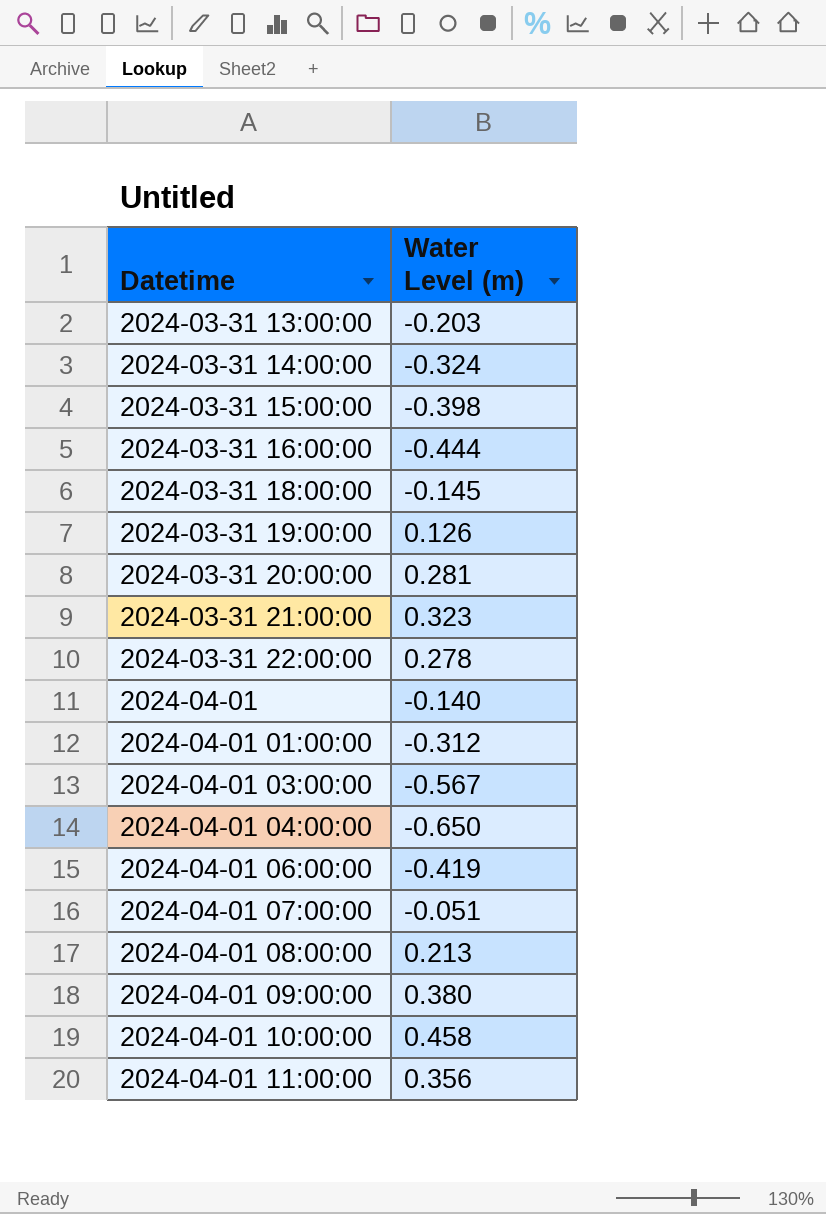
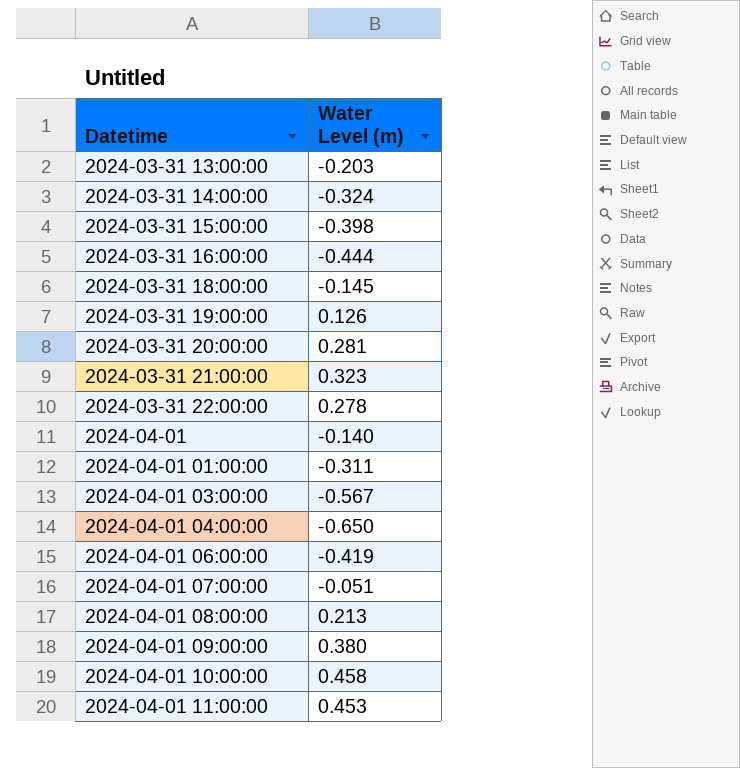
2024-04-01 01:00:00 | Water Level (m): -0.312 -> -0.311
2024-04-01 11:00:00 | Water Level (m): 0.356 -> 0.453

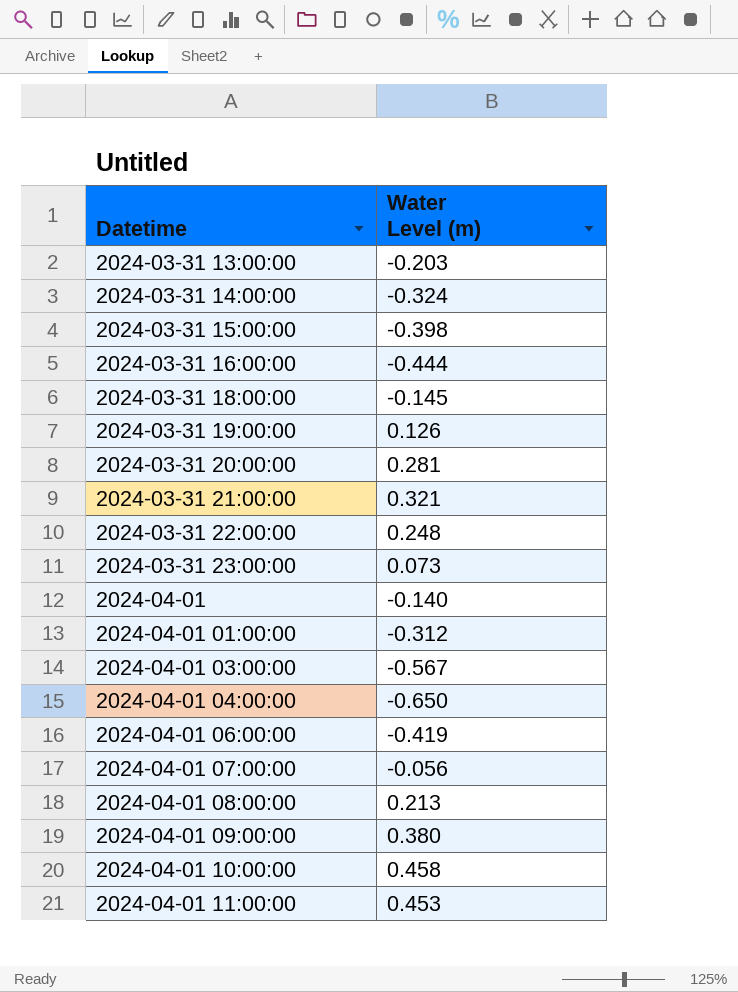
2024-03-31 21:00:00 | Water Level (m): 0.323 -> 0.321
2024-03-31 22:00:00 | Water Level (m): 0.278 -> 0.248
row 2024-03-31 23:00:00: none -> 0.073
2024-04-01 01:00:00 | Water Level (m): -0.311 -> -0.312
2024-04-01 07:00:00 | Water Level (m): -0.051 -> -0.056

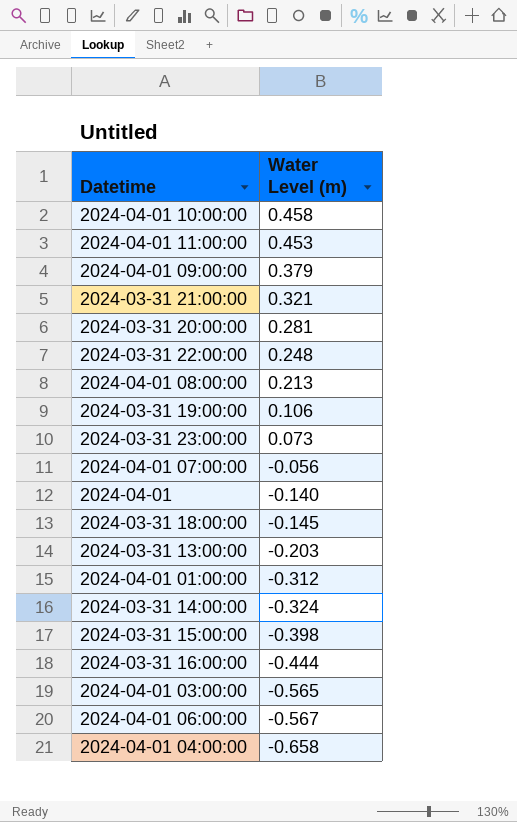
row order: Datetime ascending -> Water Level (m) descending
2024-04-01 09:00:00 | Water Level (m): 0.380 -> 0.379
2024-03-31 19:00:00 | Water Level (m): 0.126 -> 0.106
2024-04-01 03:00:00 | Water Level (m): -0.567 -> -0.565
2024-04-01 06:00:00 | Water Level (m): -0.419 -> -0.567
2024-04-01 04:00:00 | Water Level (m): -0.650 -> -0.658

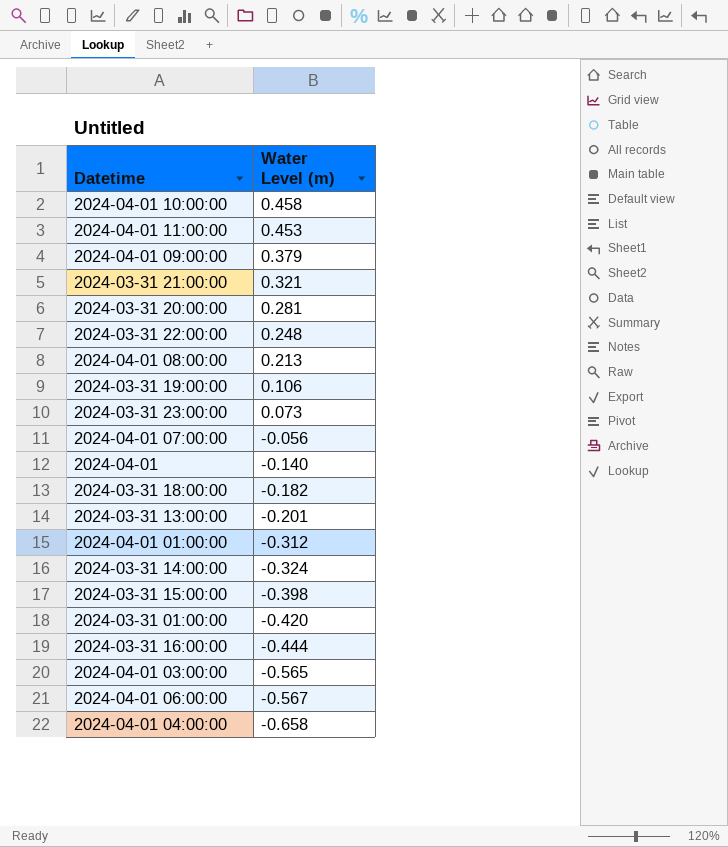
2024-03-31 18:00:00 | Water Level (m): -0.145 -> -0.182
2024-03-31 13:00:00 | Water Level (m): -0.203 -> -0.201
row 2024-03-31 01:00:00: none -> -0.420

